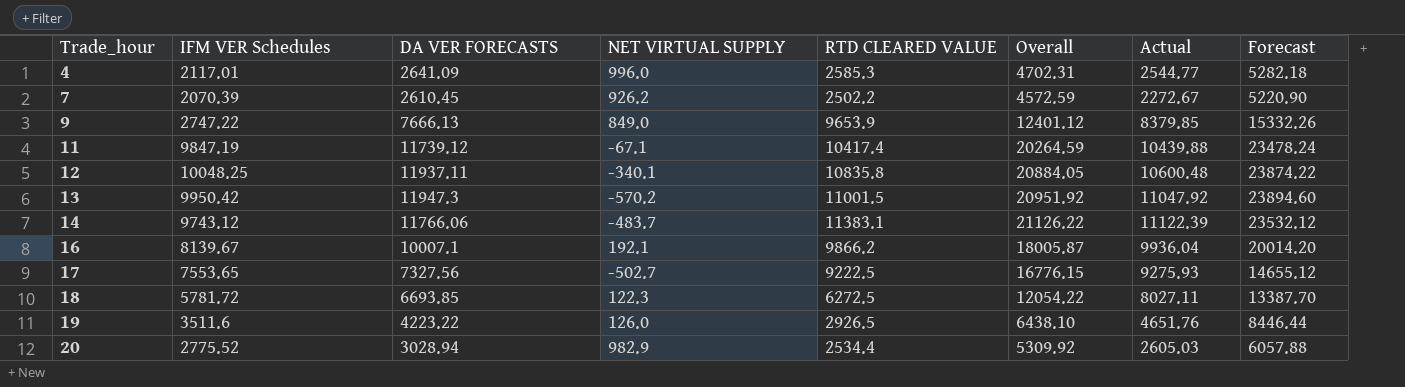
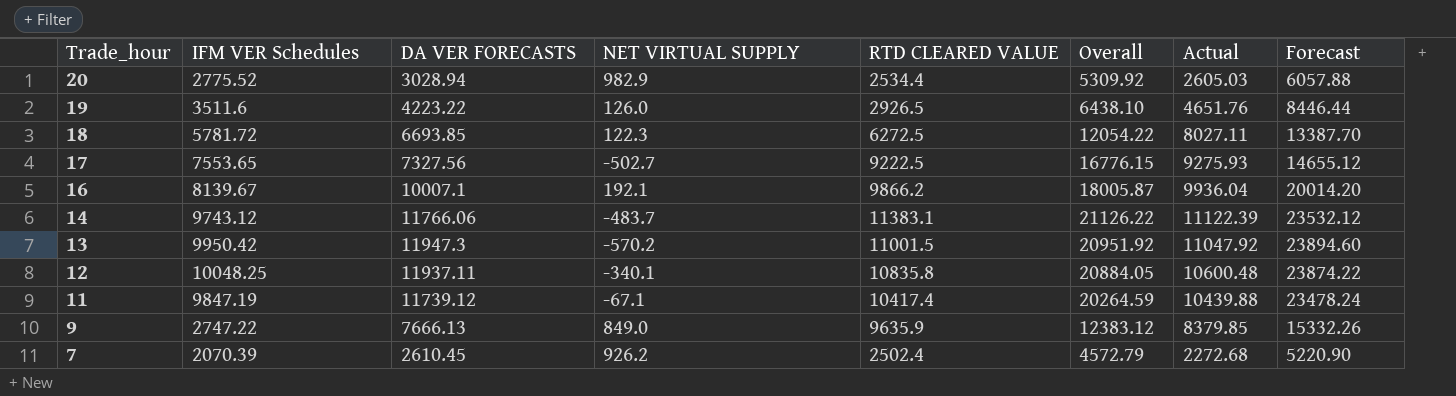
row order: Trade_hour ascending -> Trade_hour descending
row 4: 2117.01 | 2641.09 | 996.0 | 2585.3 | 4702.31 | 2544.77 | 5282.18 -> none
9 | RTD CLEARED VALUE: 9653.9 -> 9635.9
9 | Overall: 12401.12 -> 12383.12
7 | RTD CLEARED VALUE: 2502.2 -> 2502.4
7 | Overall: 4572.59 -> 4572.79
7 | Actual: 2272.67 -> 2272.68

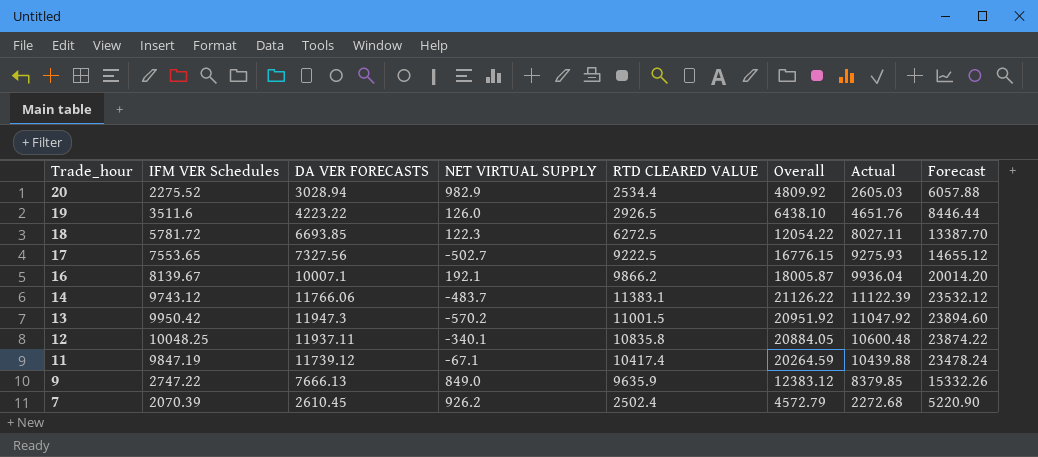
20 | IFM VER Schedules: 2775.52 -> 2275.52
20 | Overall: 5309.92 -> 4809.92

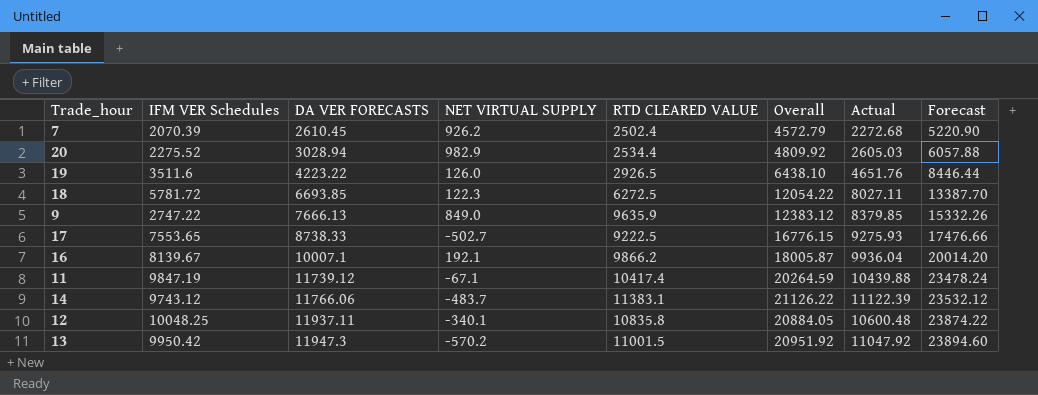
row order: Trade_hour descending -> DA VER FORECASTS ascending
17 | DA VER FORECASTS: 7327.56 -> 8738.33
17 | Forecast: 14655.12 -> 17476.66

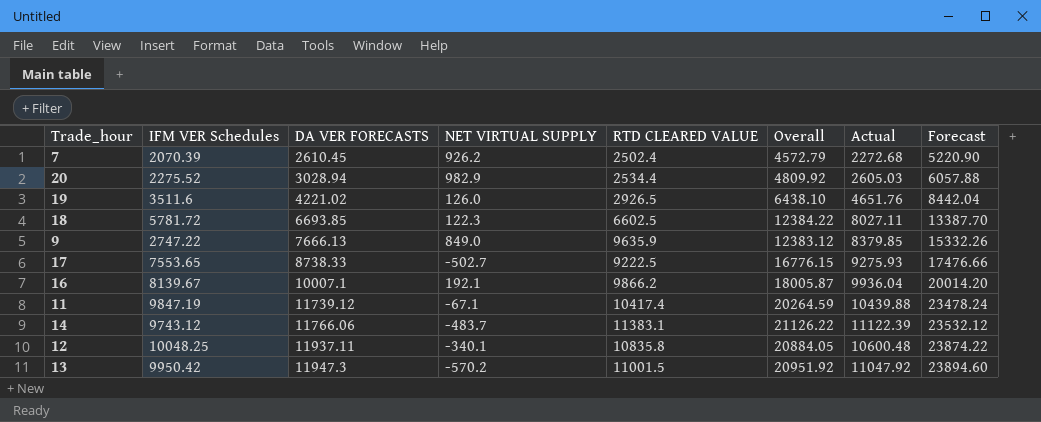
19 | DA VER FORECASTS: 4223.22 -> 4221.02
19 | Forecast: 8446.44 -> 8442.04
18 | RTD CLEARED VALUE: 6272.5 -> 6602.5
18 | Overall: 12054.22 -> 12384.22

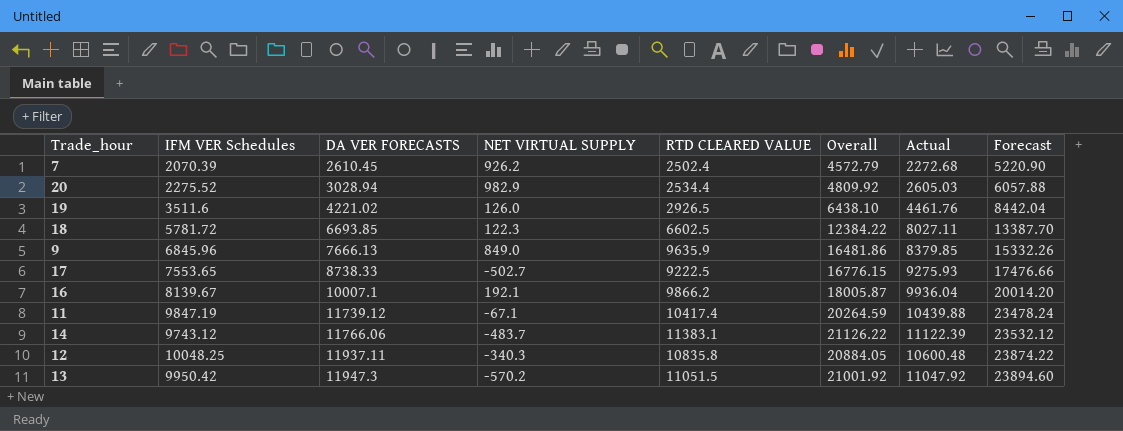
19 | Actual: 4651.76 -> 4461.76
9 | IFM VER Schedules: 2747.22 -> 6845.96
9 | Overall: 12383.12 -> 16481.86
12 | NET VIRTUAL SUPPLY: -340.1 -> -340.3
13 | RTD CLEARED VALUE: 11001.5 -> 11051.5
13 | Overall: 20951.92 -> 21001.92

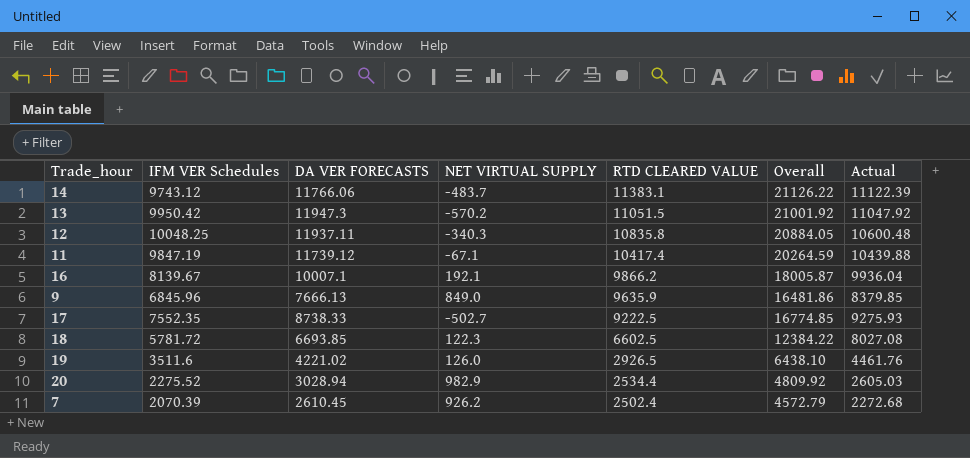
row order: DA VER FORECASTS ascending -> RTD CLEARED VALUE descending
column Forecast | formula: [DA VER FORECASTS] * 2 -> none
17 | IFM VER Schedules: 7553.65 -> 7552.35
17 | Overall: 16776.15 -> 16774.85
18 | Actual: 8027.11 -> 8027.08

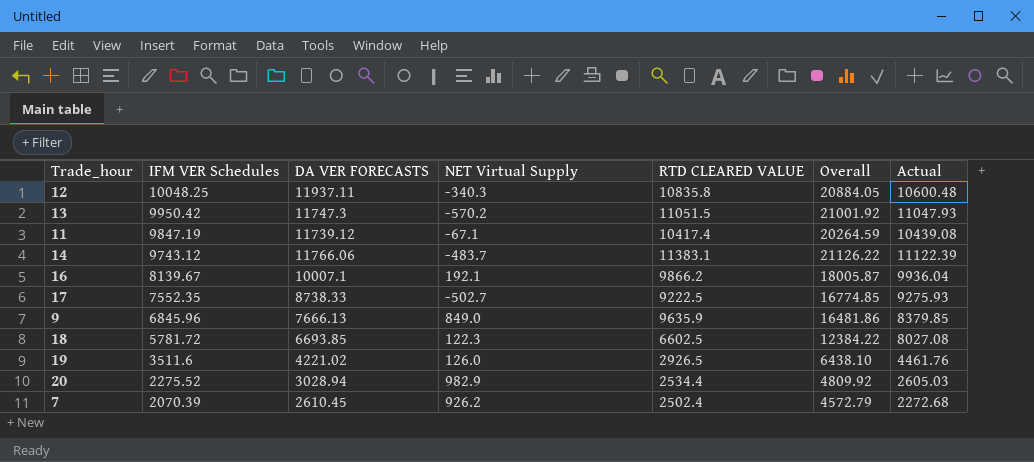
row order: RTD CLEARED VALUE descending -> IFM VER Schedules descending
column name: NET VIRTUAL SUPPLY -> NET Virtual Supply
13 | DA VER FORECASTS: 11947.3 -> 11747.3
13 | Actual: 11047.92 -> 11047.93
11 | Actual: 10439.88 -> 10439.08

